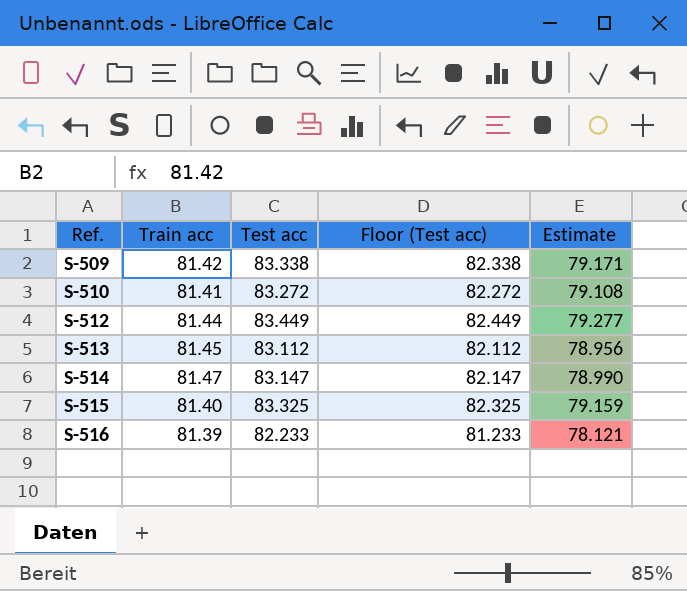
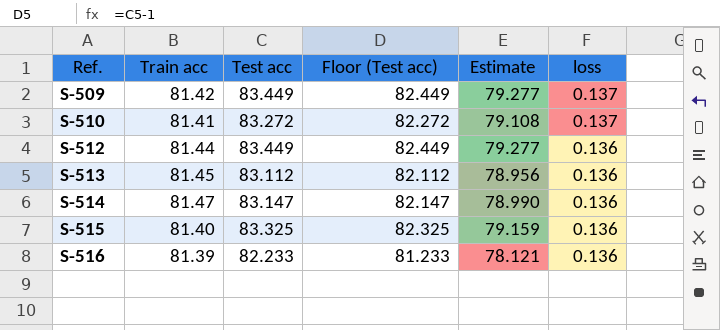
column loss | position: none -> 6
S-509 | Test acc: 83.338 -> 83.449
S-509 | Floor (Test acc): 82.338 -> 82.449
S-509 | Estimate: 79.171 -> 79.277

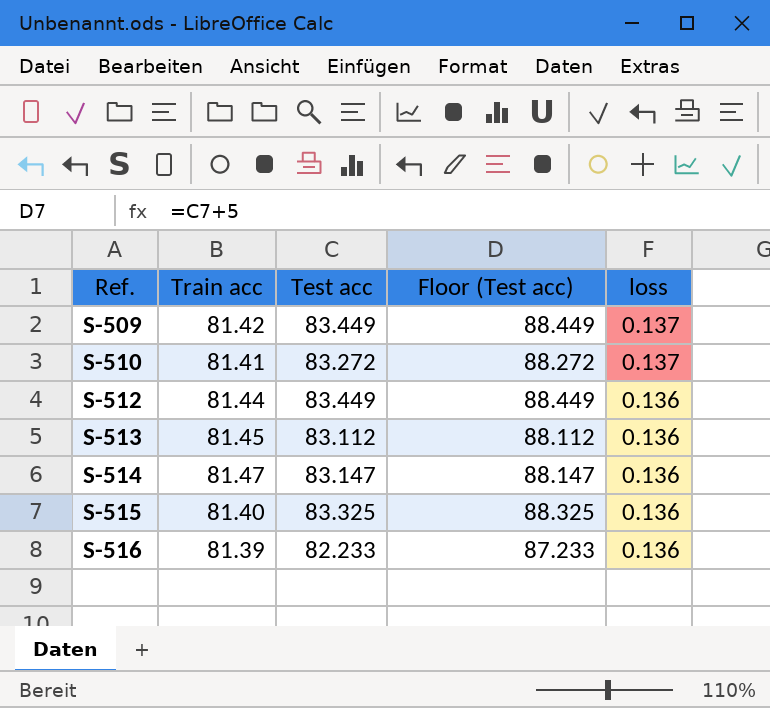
column Estimate | formula: [Test acc] * 0.95 -> none
column Floor (Test acc) | formula: [Test acc] - 1 -> [Test acc] + 5

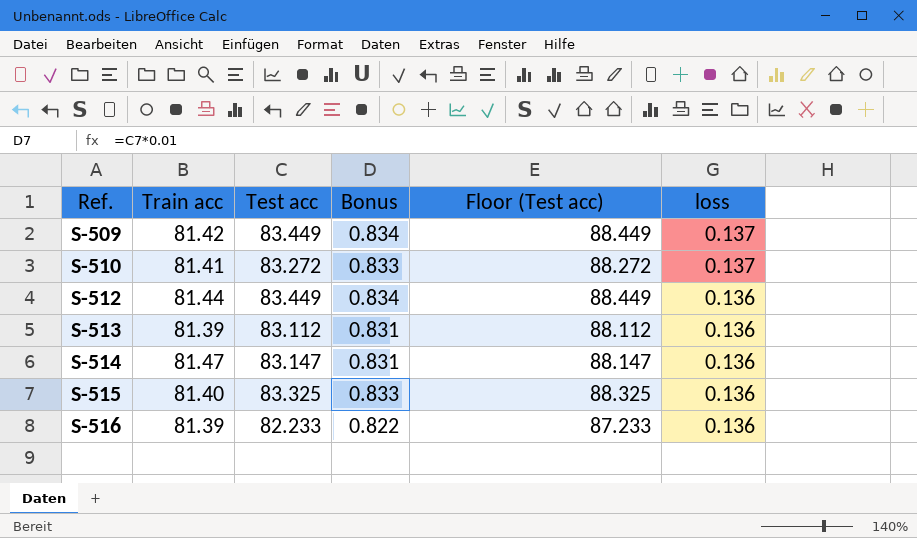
column Bonus | formula: none -> [Test acc] * 0.01
S-513 | Train acc: 81.45 -> 81.39

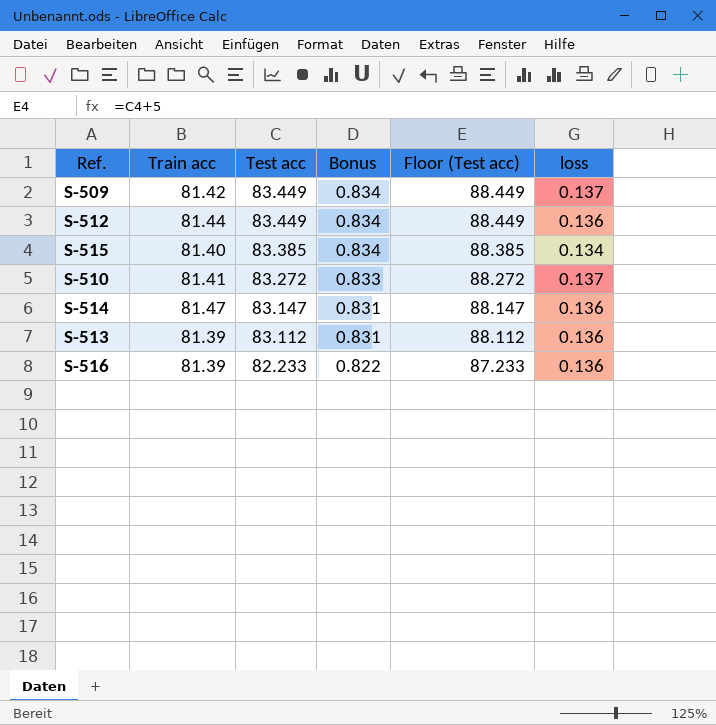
row order: Ref. ascending -> Test acc descending
S-515 | Test acc: 83.325 -> 83.385
S-515 | Bonus: 0.833 -> 0.834
S-515 | Floor (Test acc): 88.325 -> 88.385
S-515 | loss: 0.136 -> 0.134

